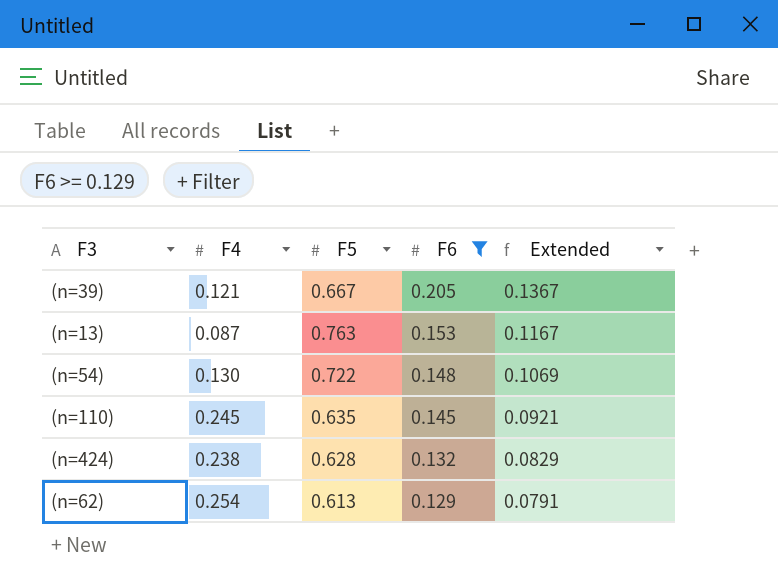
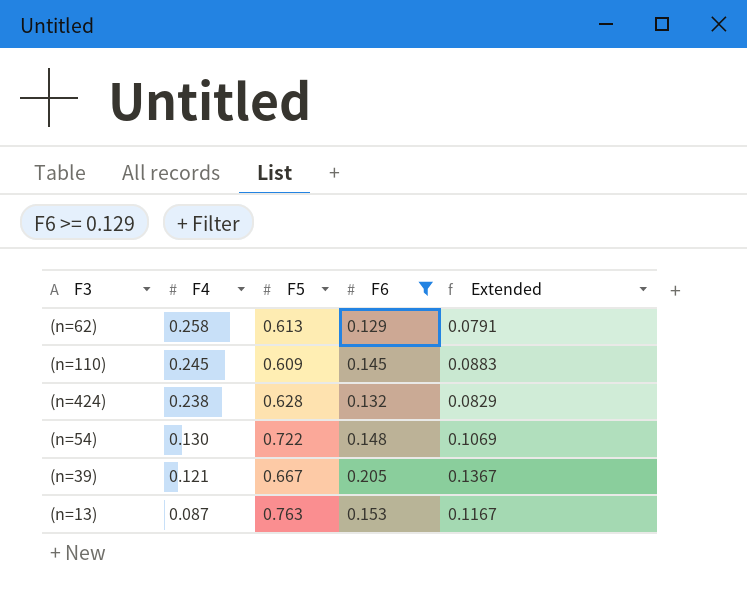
row order: F6 descending -> F4 descending
(n=62) | F4: 0.254 -> 0.258
(n=110) | F5: 0.635 -> 0.609
(n=110) | Extended: 0.0921 -> 0.0883

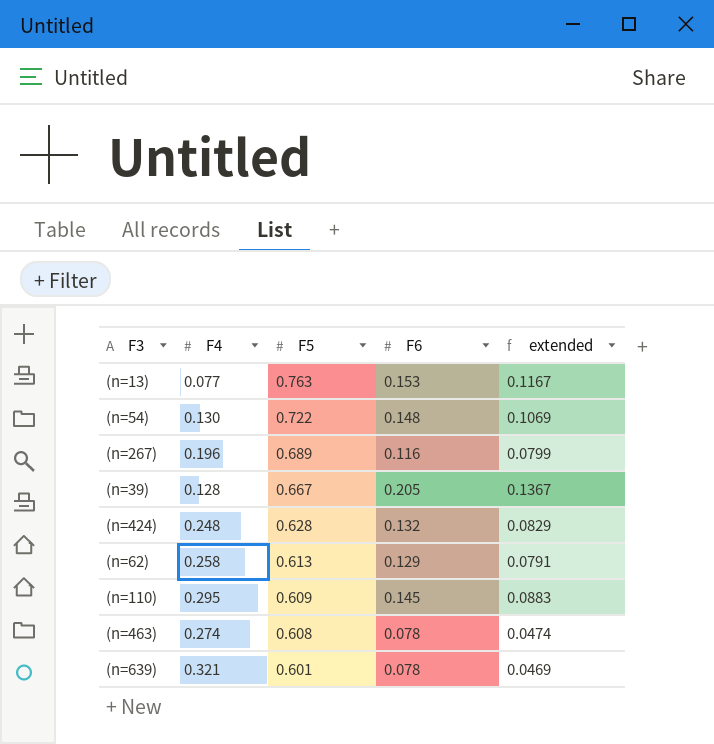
filter: F6 >= 0.129 -> none
row order: F4 descending -> F5 descending
column name: Extended -> extended
(n=13) | F4: 0.087 -> 0.077
(n=39) | F4: 0.121 -> 0.128
(n=424) | F4: 0.238 -> 0.248
(n=110) | F4: 0.245 -> 0.295

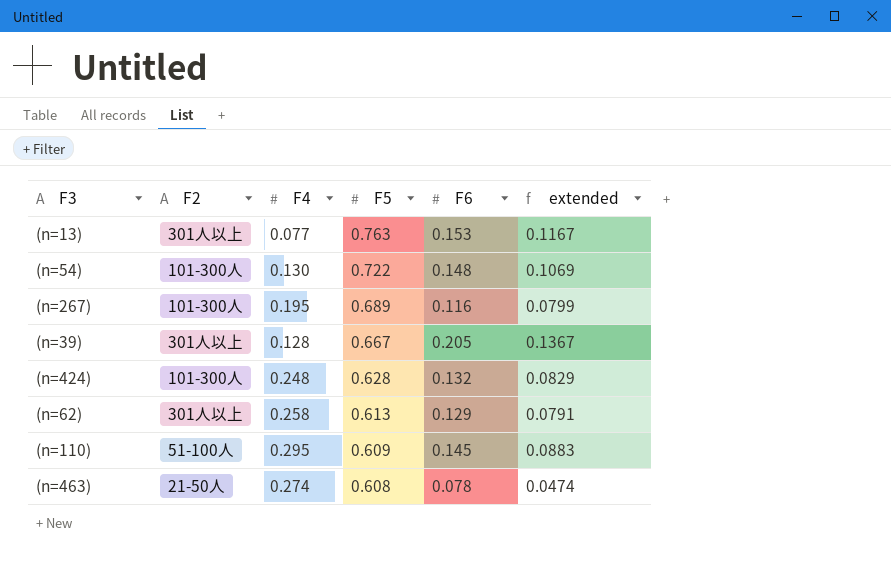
column F2 | position: none -> 2
row (n=639): 0.321 | 0.601 | 0.078 | 0.0469 -> none
(n=267) | F4: 0.196 -> 0.195

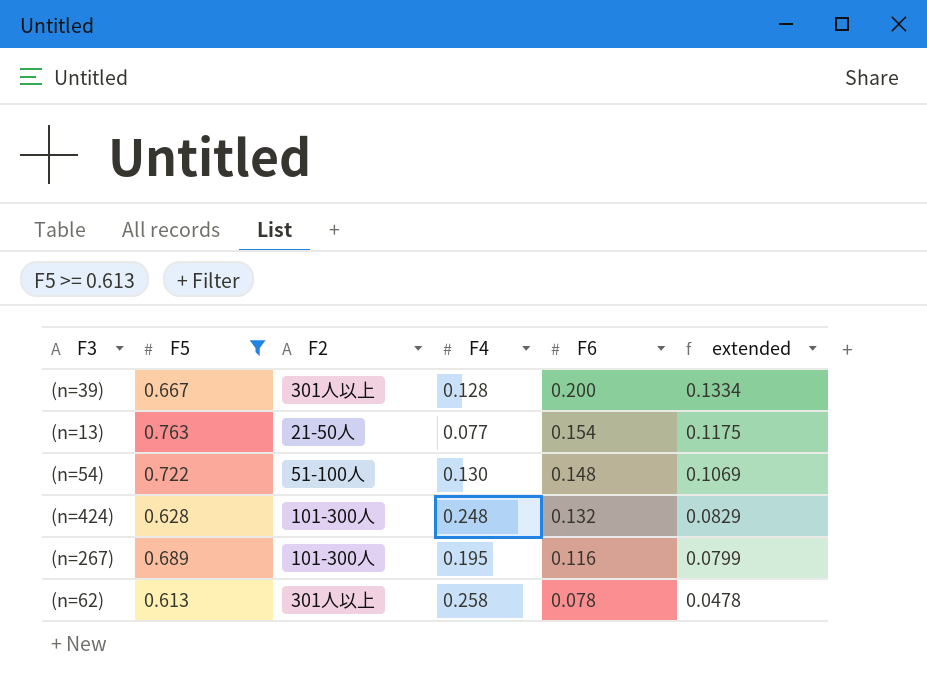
filter: none -> F5 >= 0.613
row order: F5 descending -> F6 descending
column F5 | position: 4 -> 2
(n=39) | F6: 0.205 -> 0.200
(n=39) | extended: 0.1367 -> 0.1334
(n=13) | F2: 301人以上 -> 21-50人
(n=13) | F6: 0.153 -> 0.154
(n=13) | extended: 0.1167 -> 0.1175
(n=54) | F2: 101-300人 -> 51-100人
(n=62) | F6: 0.129 -> 0.078
(n=62) | extended: 0.0791 -> 0.0478

